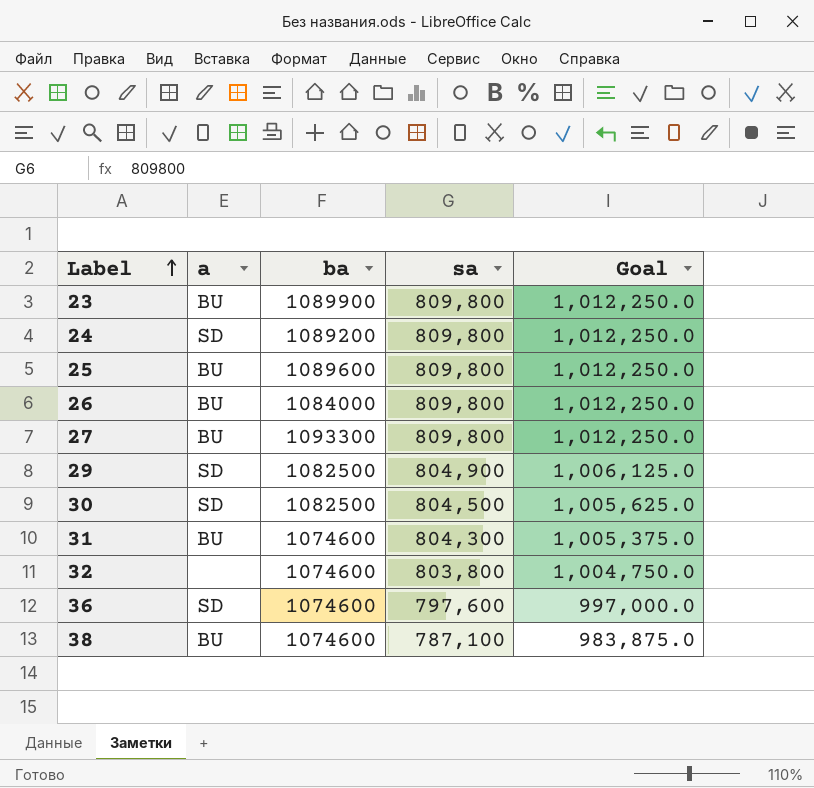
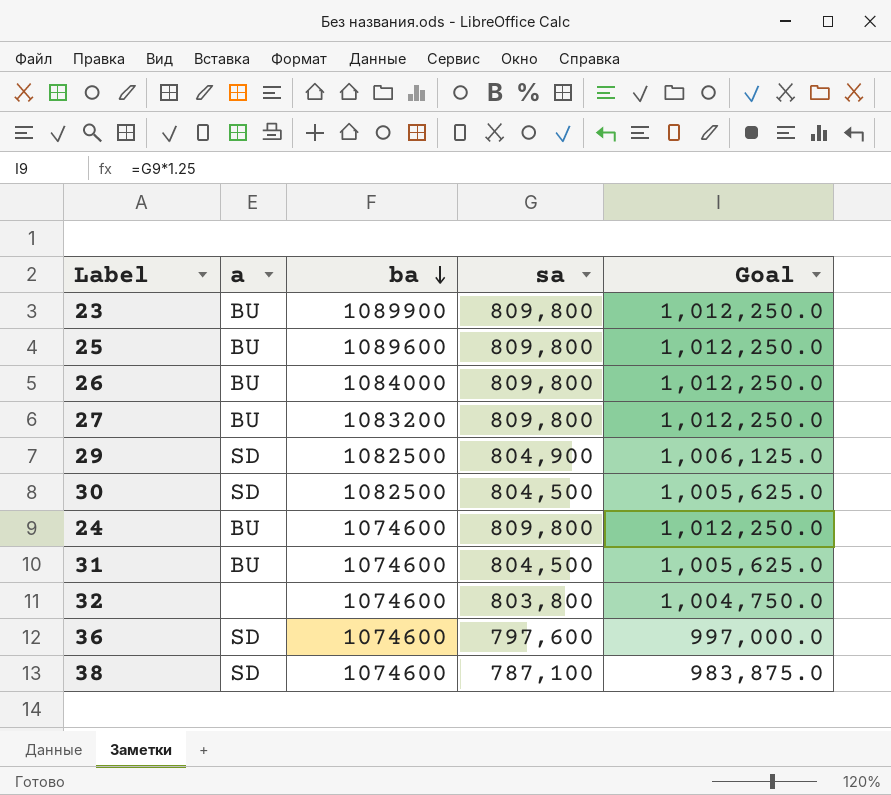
row order: Label ascending -> ba descending
27 | ba: 1093300 -> 1083200
24 | a: SD -> BU
24 | ba: 1089200 -> 1074600
31 | sa: 804,300 -> 804,500
31 | Goal: 1,005,375.0 -> 1,005,625.0
38 | a: BU -> SD

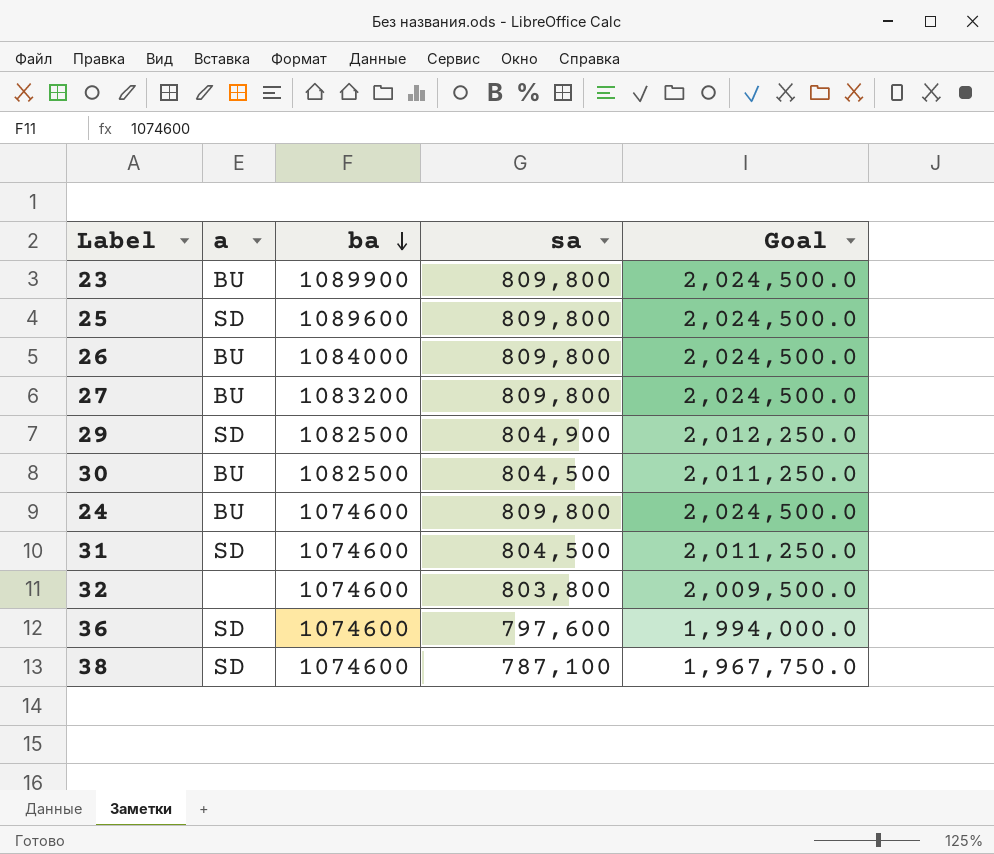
column Goal | formula: [sa] * 1.25 -> [sa] * 2.5
25 | a: BU -> SD
30 | a: SD -> BU
31 | a: BU -> SD

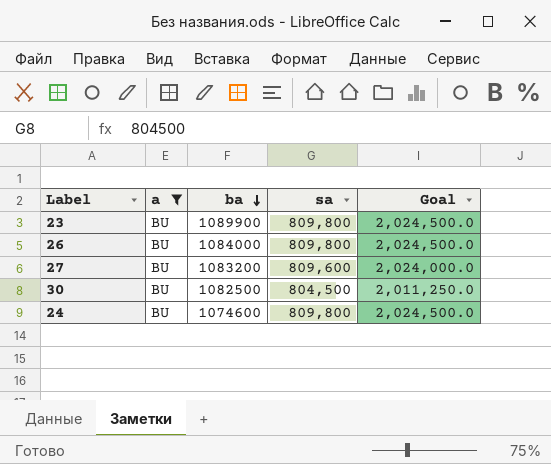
filter: none -> a = BU
27 | sa: 809,800 -> 809,600
27 | Goal: 2,024,500.0 -> 2,024,000.0

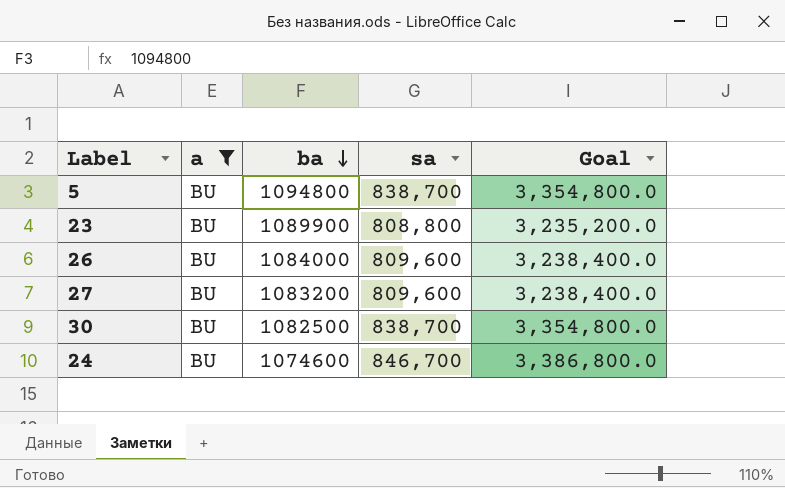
column Goal | formula: [sa] * 2.5 -> [sa] * 4
row 5: none -> BU | 1094800 | 838,700 | 3,354,800.0
23 | sa: 809,800 -> 808,800
26 | sa: 809,800 -> 809,600
30 | sa: 804,500 -> 838,700
24 | sa: 809,800 -> 846,700

